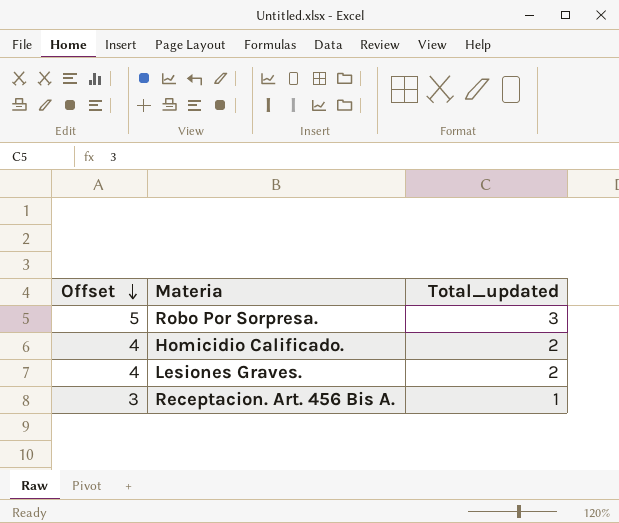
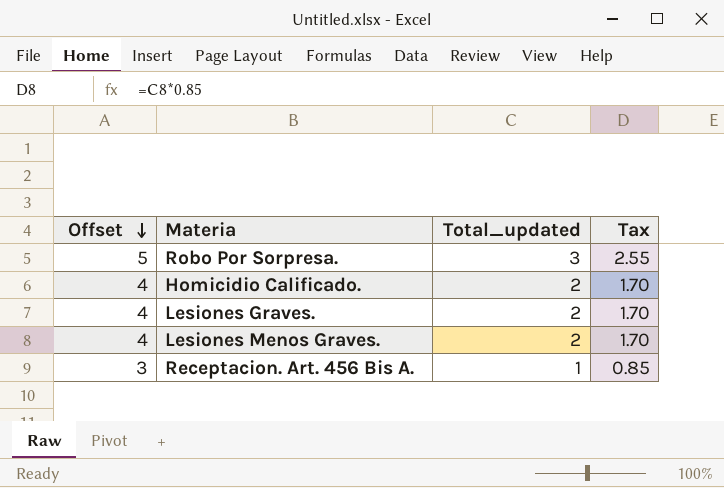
column Tax | formula: none -> [Total_updated] * 0.85
row Lesiones Menos Graves.: none -> 4 | 2 | 1.70

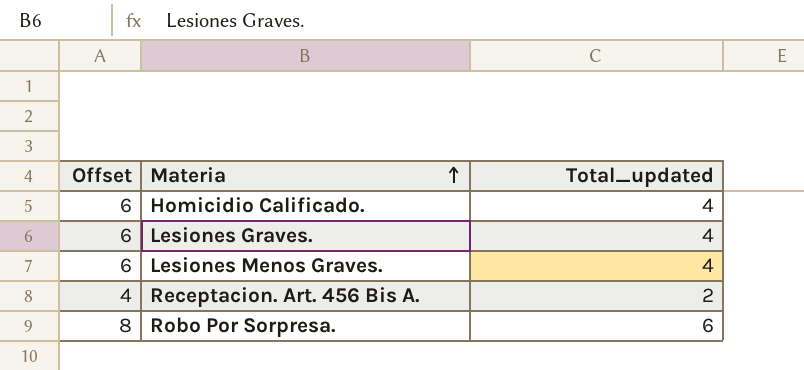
row order: Offset descending -> Materia ascending
column Tax | formula: [Total_updated] * 0.85 -> none
Homicidio Calificado. | Offset: 4 -> 6
Homicidio Calificado. | Total_updated: 2 -> 4
Lesiones Graves. | Offset: 4 -> 6
Lesiones Graves. | Total_updated: 2 -> 4
Lesiones Menos Graves. | Offset: 4 -> 6
Lesiones Menos Graves. | Total_updated: 2 -> 4
Receptacion. Art. 456 Bis A. | Offset: 3 -> 4
Receptacion. Art. 456 Bis A. | Total_updated: 1 -> 2
Robo Por Sorpresa. | Offset: 5 -> 8
Robo Por Sorpresa. | Total_updated: 3 -> 6

